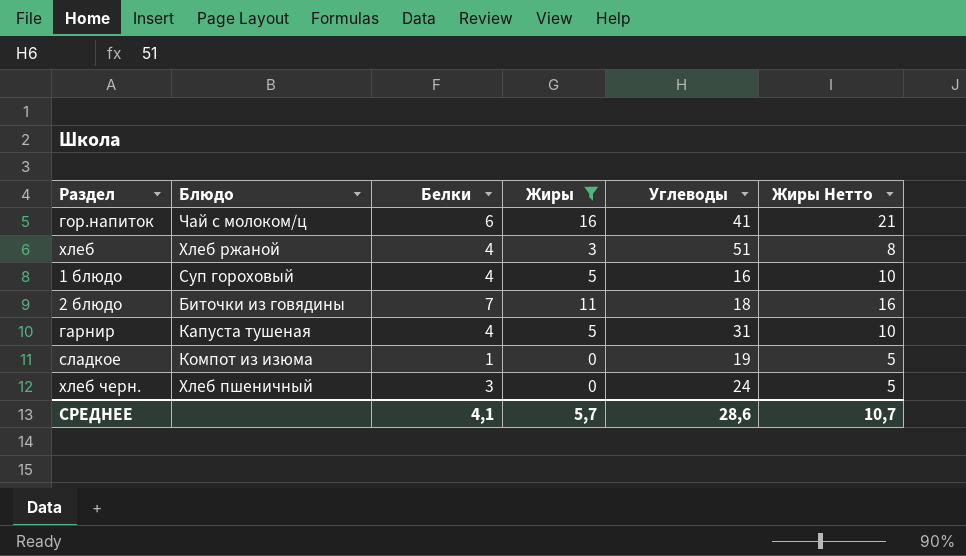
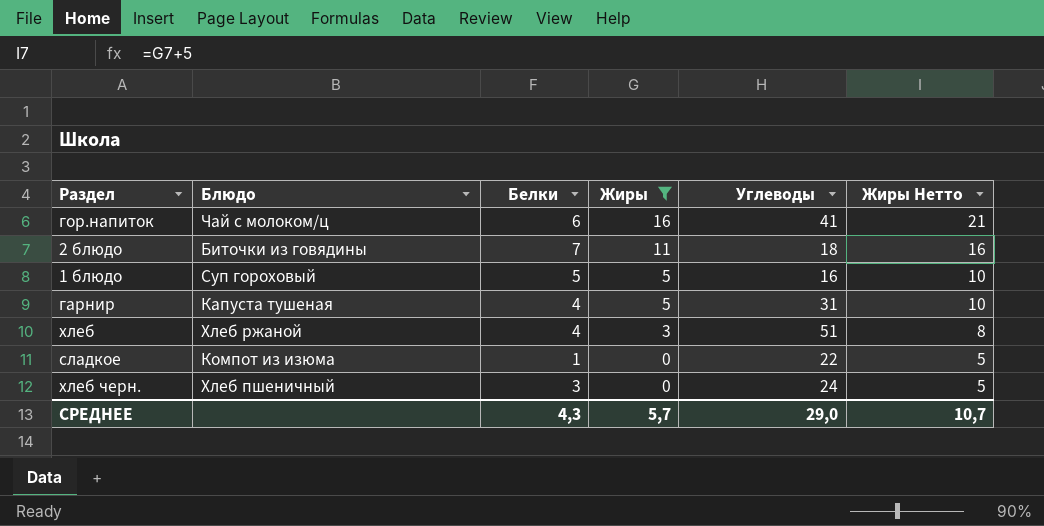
row order: none -> Жиры descending
1 блюдо | Белки: 4 -> 5
сладкое | Углеводы: 19 -> 22
СРЕДНЕЕ | Белки: 4,1 -> 4,3
СРЕДНЕЕ | Углеводы: 28,6 -> 29,0

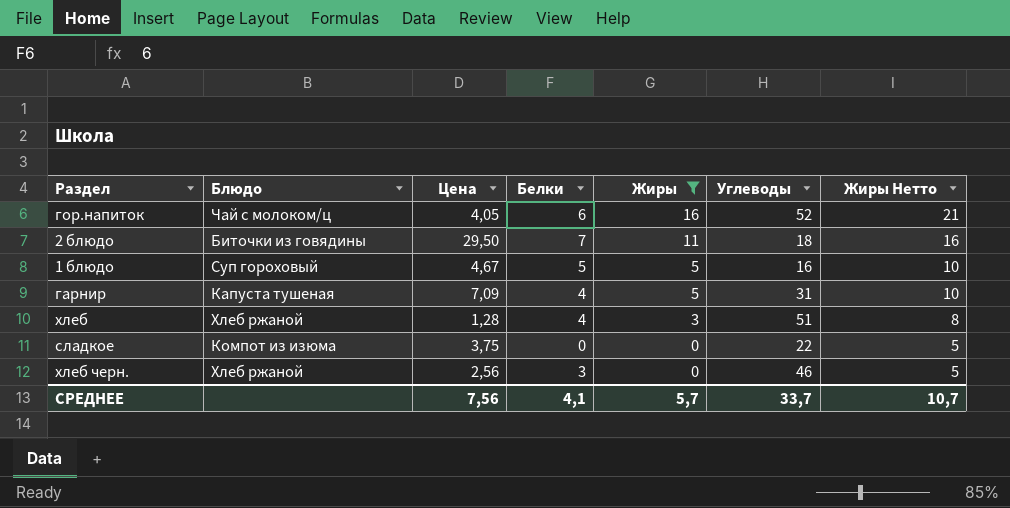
column Цена | position: none -> 3
гор.напиток | Углеводы: 41 -> 52
сладкое | Белки: 1 -> 0
хлеб черн. | Блюдо: Хлеб пшеничный -> Хлеб ржаной
хлеб черн. | Углеводы: 24 -> 46
СРЕДНЕЕ | Белки: 4,3 -> 4,1
СРЕДНЕЕ | Углеводы: 29,0 -> 33,7

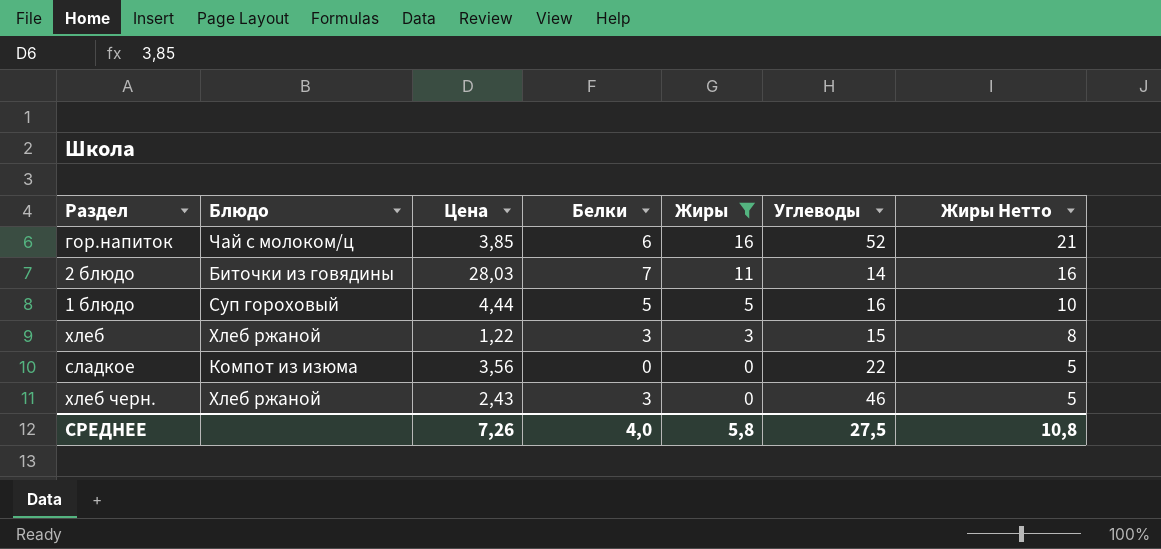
row гарнир: Капуста тушеная | 7,09 | 4 | 5 | 31 | 10 -> none
гор.напиток | Цена: 4,05 -> 3,85
2 блюдо | Цена: 29,50 -> 28,03
2 блюдо | Углеводы: 18 -> 14
1 блюдо | Цена: 4,67 -> 4,44
хлеб | Цена: 1,28 -> 1,22
хлеб | Белки: 4 -> 3
хлеб | Углеводы: 51 -> 15
сладкое | Цена: 3,75 -> 3,56
хлеб черн. | Цена: 2,56 -> 2,43
СРЕДНЕЕ | Цена: 7,56 -> 7,26
СРЕДНЕЕ | Белки: 4,1 -> 4,0
СРЕДНЕЕ | Жиры: 5,7 -> 5,8
СРЕДНЕЕ | Углеводы: 33,7 -> 27,5
СРЕДНЕЕ | Жиры Нетто: 10,7 -> 10,8

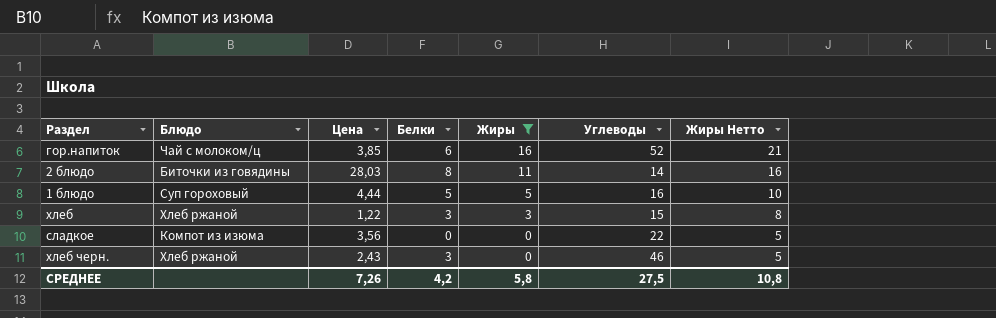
2 блюдо | Белки: 7 -> 8
СРЕДНЕЕ | Белки: 4,0 -> 4,2

